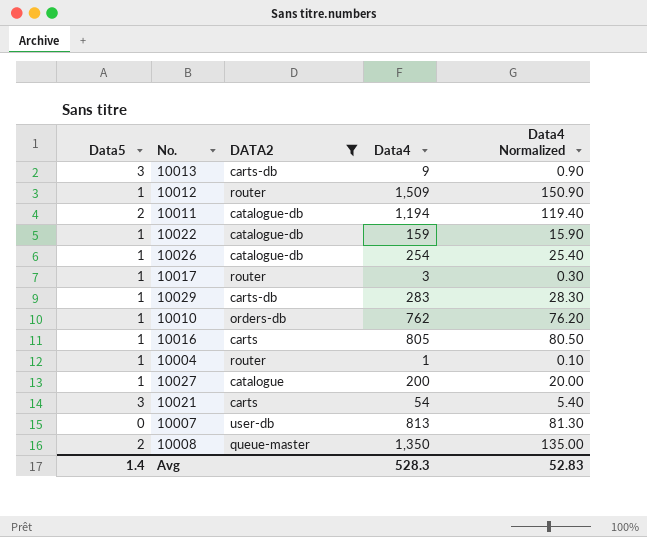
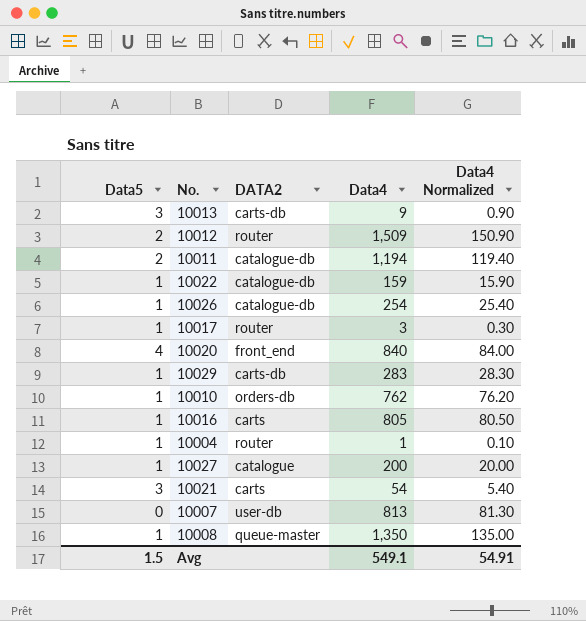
filter: DATA2 != front_end -> none
10012 | Data5: 1 -> 2
10008 | Data5: 2 -> 1
Avg | Data5: 1.4 -> 1.5
Avg | Data4: 528.3 -> 549.1
Avg | Data4 Normalized: 52.83 -> 54.91

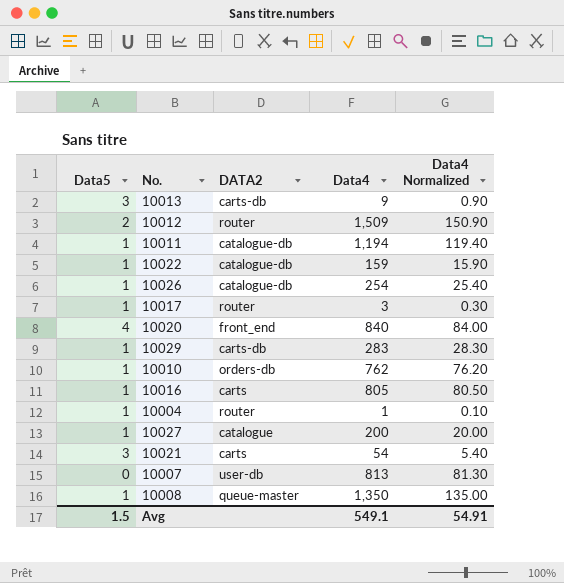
10011 | Data5: 2 -> 1

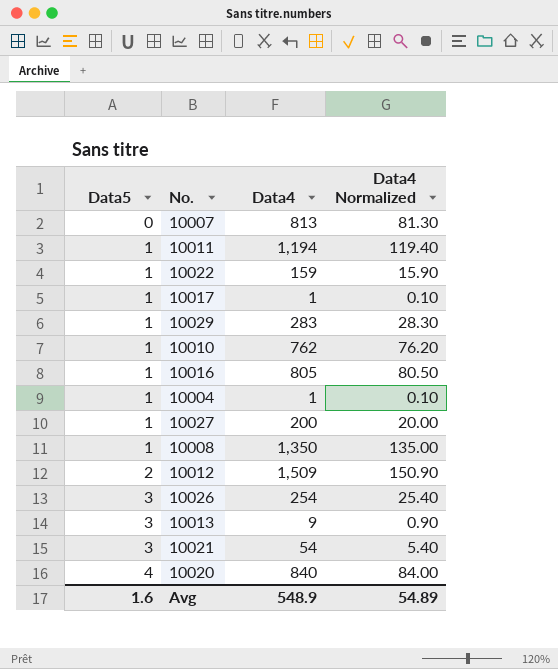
row order: none -> Data5 ascending
column DATA2 | position: 3 -> none
10017 | Data4: 3 -> 1
10017 | Data4 Normalized: 0.30 -> 0.10
10026 | Data5: 1 -> 3
Avg | Data5: 1.5 -> 1.6
Avg | Data4: 549.1 -> 548.9
Avg | Data4 Normalized: 54.91 -> 54.89

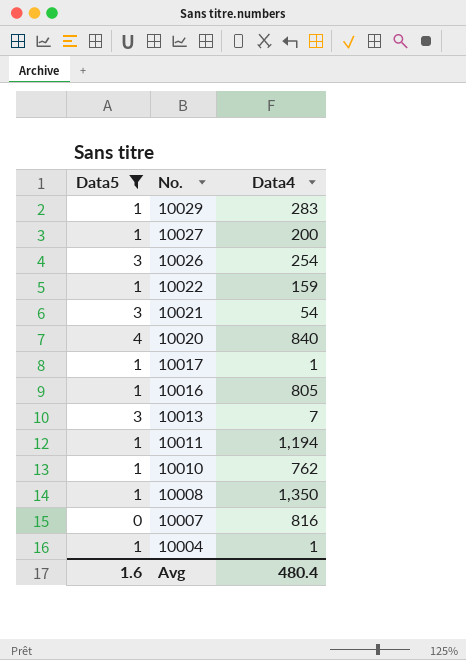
filter: none -> Data5 != 2
row order: Data5 ascending -> No. descending
column Data4 Normalized | formula: [Data4] * 0.1 -> none
10013 | Data4: 9 -> 7
10007 | Data4: 813 -> 816
Avg | Data4: 548.9 -> 480.4

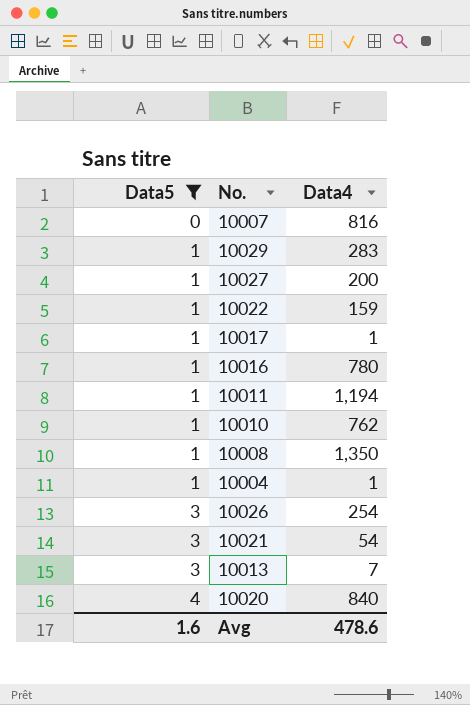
row order: No. descending -> Data5 ascending
10016 | Data4: 805 -> 780
Avg | Data4: 480.4 -> 478.6

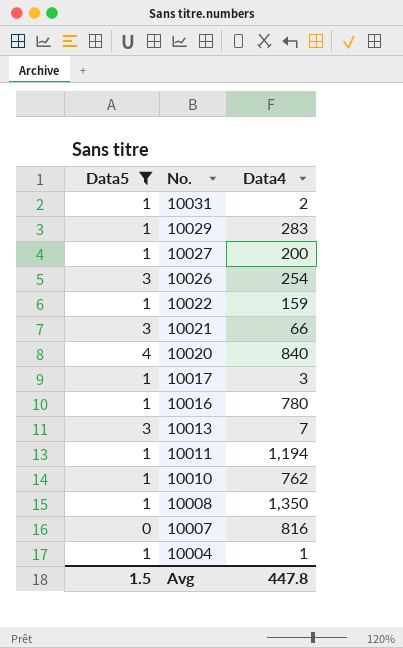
row order: Data5 ascending -> No. descending
row 10031: none -> 1 | 2
10021 | Data4: 54 -> 66
10017 | Data4: 1 -> 3
Avg | Data5: 1.6 -> 1.5
Avg | Data4: 478.6 -> 447.8

